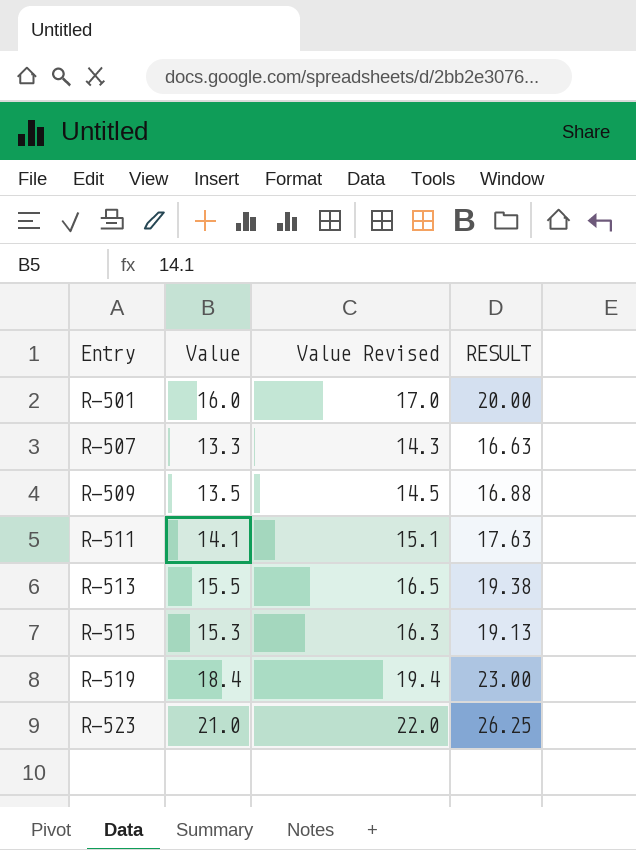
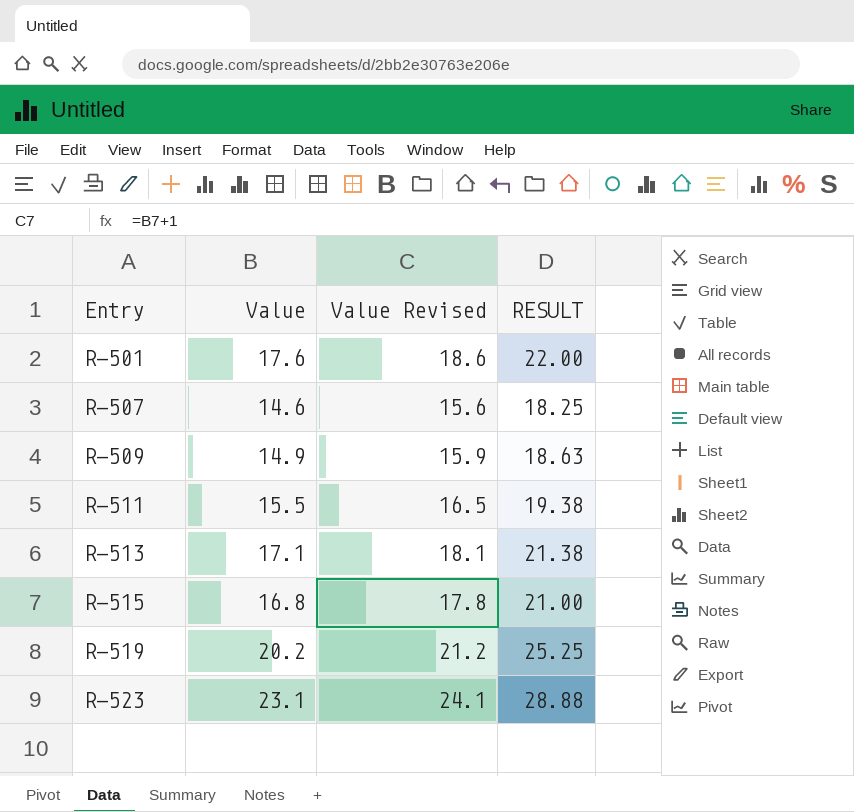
R-501 | Value: 16.0 -> 17.6
R-501 | Value Revised: 17.0 -> 18.6
R-501 | RESULT: 20.00 -> 22.00
R-507 | Value: 13.3 -> 14.6
R-507 | Value Revised: 14.3 -> 15.6
R-507 | RESULT: 16.63 -> 18.25
R-509 | Value: 13.5 -> 14.9
R-509 | Value Revised: 14.5 -> 15.9
R-509 | RESULT: 16.88 -> 18.63
R-511 | Value: 14.1 -> 15.5
R-511 | Value Revised: 15.1 -> 16.5
R-511 | RESULT: 17.63 -> 19.38
R-513 | Value: 15.5 -> 17.1
R-513 | Value Revised: 16.5 -> 18.1
R-513 | RESULT: 19.38 -> 21.38
R-515 | Value: 15.3 -> 16.8
R-515 | Value Revised: 16.3 -> 17.8
R-515 | RESULT: 19.13 -> 21.00
R-519 | Value: 18.4 -> 20.2
R-519 | Value Revised: 19.4 -> 21.2
R-519 | RESULT: 23.00 -> 25.25
R-523 | Value: 21.0 -> 23.1
R-523 | Value Revised: 22.0 -> 24.1
R-523 | RESULT: 26.25 -> 28.88

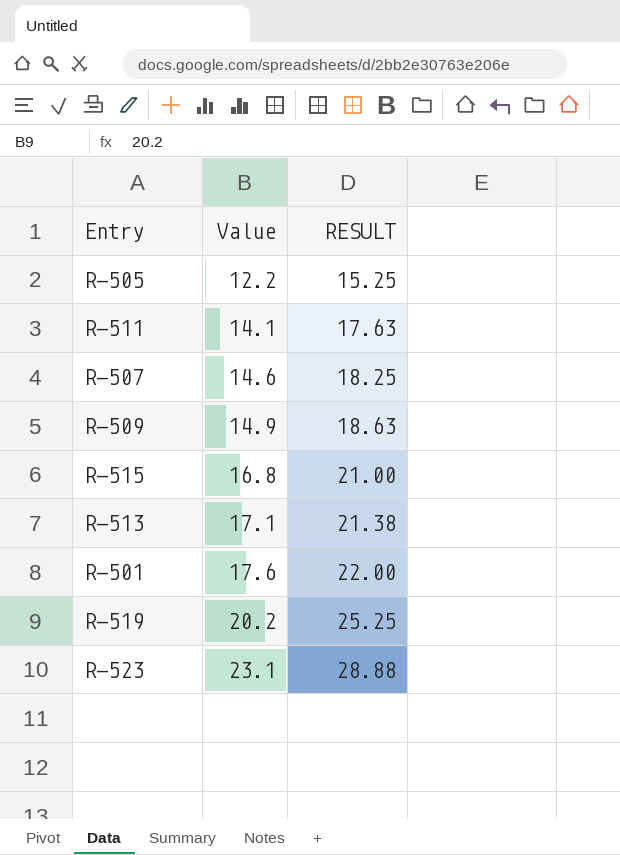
row order: Entry ascending -> Value ascending
column Value Revised | formula: [Value] + 1 -> none
row R-505: none -> 12.2 | 15.25
R-511 | Value: 15.5 -> 14.1
R-511 | RESULT: 19.38 -> 17.63

